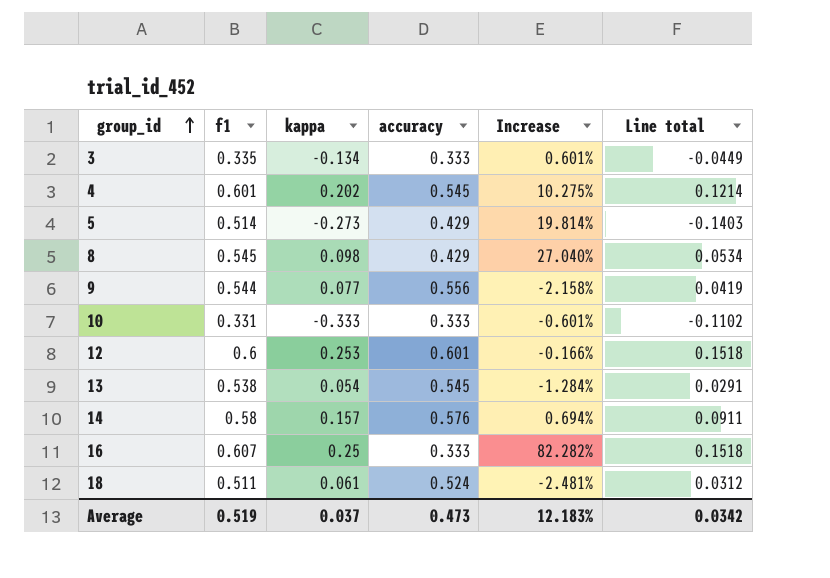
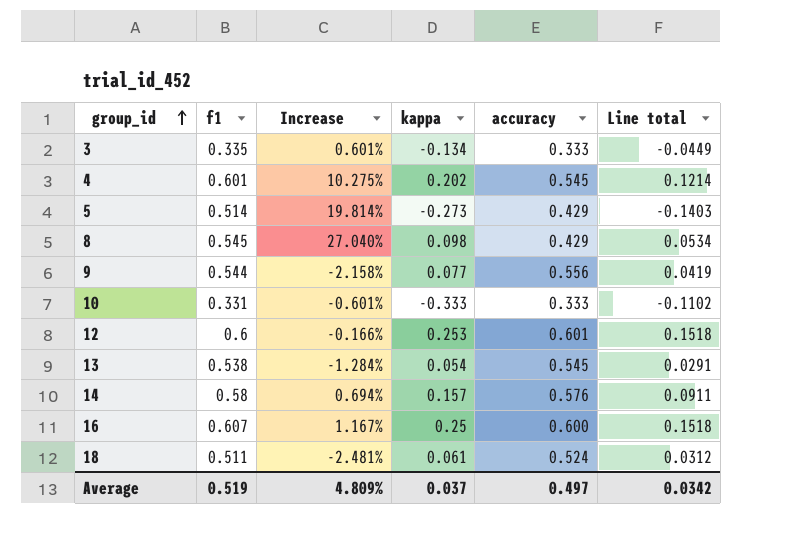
column Increase | position: 5 -> 3
16 | Increase: 82.282% -> 1.167%
16 | accuracy: 0.333 -> 0.600
Average | Increase: 12.183% -> 4.809%
Average | accuracy: 0.473 -> 0.497

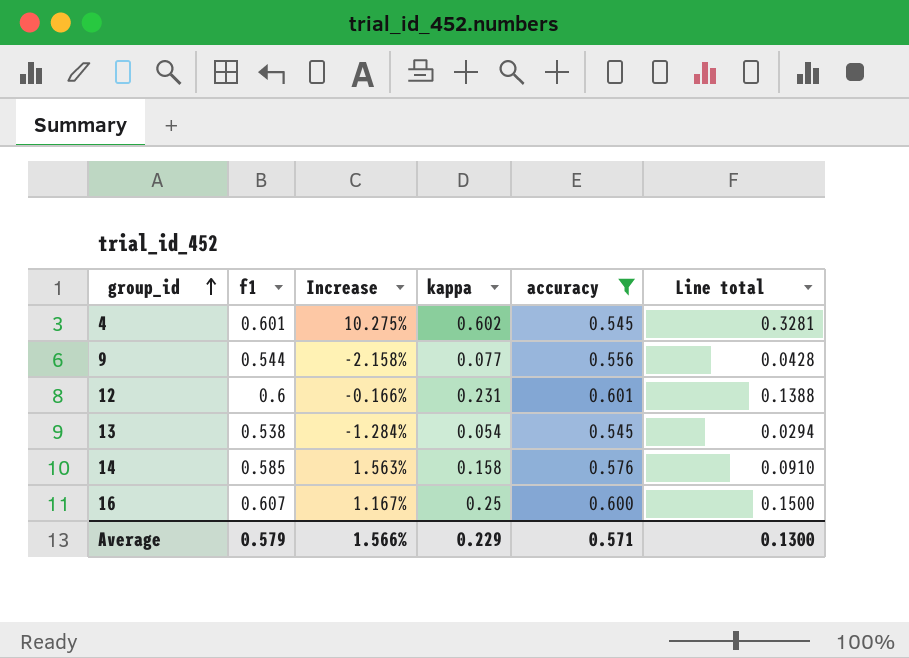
filter: none -> accuracy >= 0.545
column Line total | formula: [f1] * [kappa] -> [kappa] * [accuracy]
4 | kappa: 0.202 -> 0.602
12 | kappa: 0.253 -> 0.231
14 | f1: 0.58 -> 0.585
14 | Increase: 0.694% -> 1.563%
14 | kappa: 0.157 -> 0.158
Average | f1: 0.519 -> 0.579
Average | Increase: 4.809% -> 1.566%
Average | kappa: 0.037 -> 0.229
Average | accuracy: 0.497 -> 0.571
Average | Line total: 0.0342 -> 0.1300

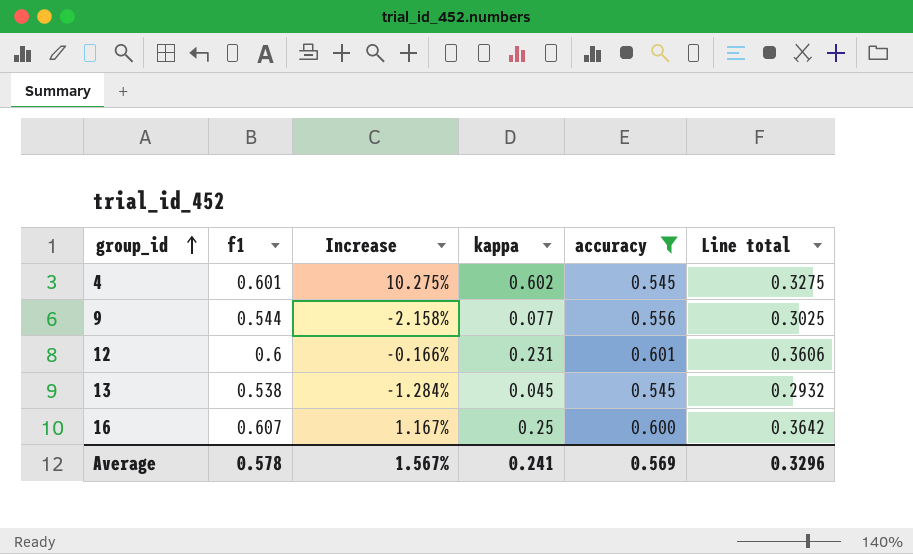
column Line total | formula: [kappa] * [accuracy] -> [f1] * [accuracy]
row 14: 0.585 | 1.563% | 0.158 | 0.576 | 0.0910 -> none
13 | kappa: 0.054 -> 0.045
Average | f1: 0.579 -> 0.578
Average | Increase: 1.566% -> 1.567%
Average | kappa: 0.229 -> 0.241
Average | accuracy: 0.571 -> 0.569
Average | Line total: 0.1300 -> 0.3296

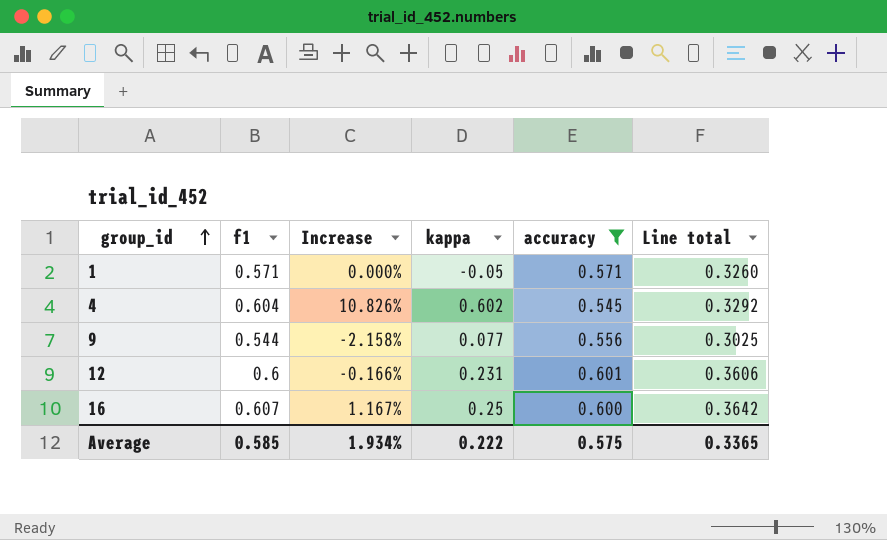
row 13: 0.538 | -1.284% | 0.045 | 0.545 | 0.2932 -> none
row 1: none -> 0.571 | 0.000% | -0.05 | 0.571 | 0.3260
4 | f1: 0.601 -> 0.604
4 | Increase: 10.275% -> 10.826%
4 | Line total: 0.3275 -> 0.3292
Average | f1: 0.578 -> 0.585
Average | Increase: 1.567% -> 1.934%
Average | kappa: 0.241 -> 0.222
Average | accuracy: 0.569 -> 0.575
Average | Line total: 0.3296 -> 0.3365

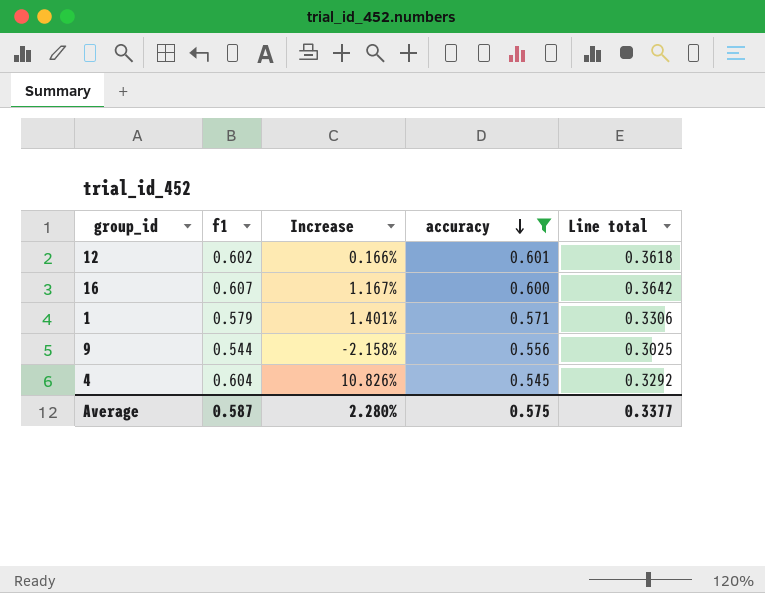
row order: group_id ascending -> accuracy descending
column kappa | position: 4 -> none
12 | f1: 0.6 -> 0.602
12 | Increase: -0.166% -> 0.166%
12 | Line total: 0.3606 -> 0.3618
1 | f1: 0.571 -> 0.579
1 | Increase: 0.000% -> 1.401%
1 | Line total: 0.3260 -> 0.3306
Average | f1: 0.585 -> 0.587
Average | Increase: 1.934% -> 2.280%
Average | Line total: 0.3365 -> 0.3377

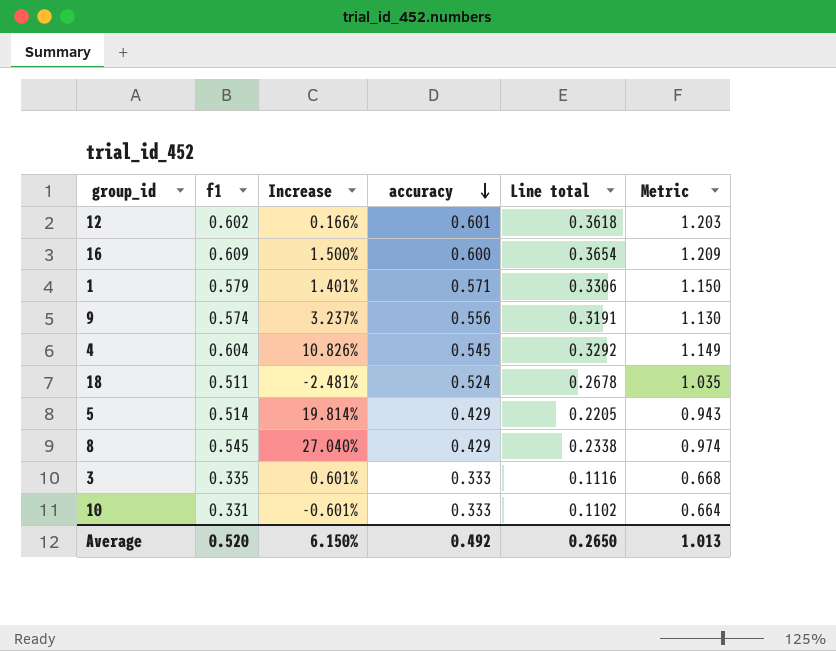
filter: accuracy >= 0.545 -> none
column Metric | formula: none -> [f1] + [accuracy]
16 | f1: 0.607 -> 0.609
16 | Increase: 1.167% -> 1.500%
16 | Line total: 0.3642 -> 0.3654
9 | f1: 0.544 -> 0.574
9 | Increase: -2.158% -> 3.237%
9 | Line total: 0.3025 -> 0.3191
Average | f1: 0.587 -> 0.520
Average | Increase: 2.280% -> 6.150%
Average | accuracy: 0.575 -> 0.492
Average | Line total: 0.3377 -> 0.2650

